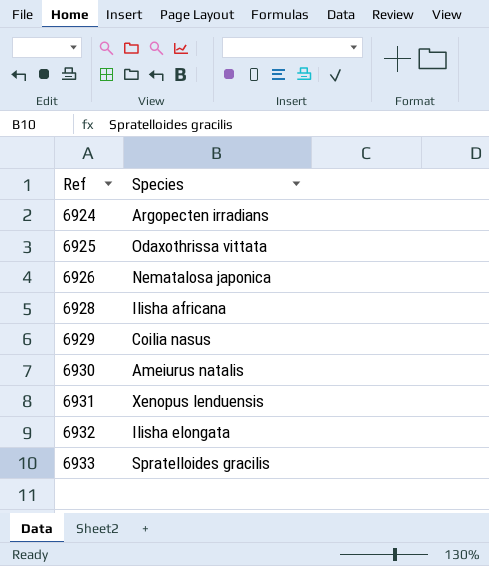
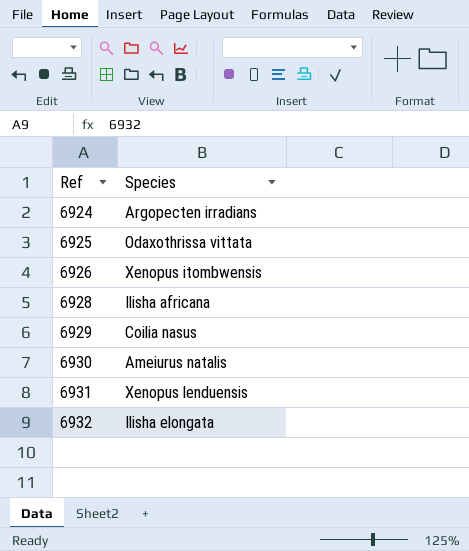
row 6933: Spratelloides gracilis -> none
6926 | Species: Nematalosa japonica -> Xenopus itombwensis

